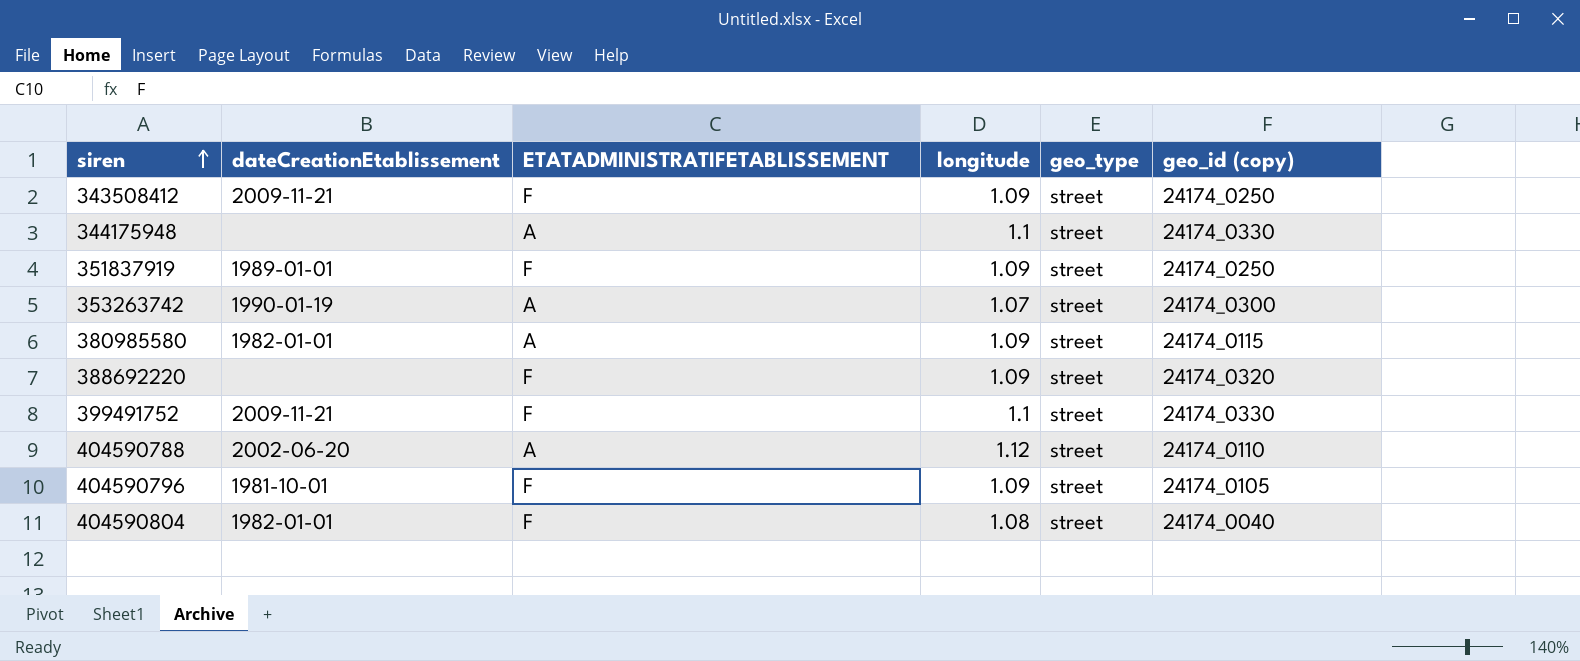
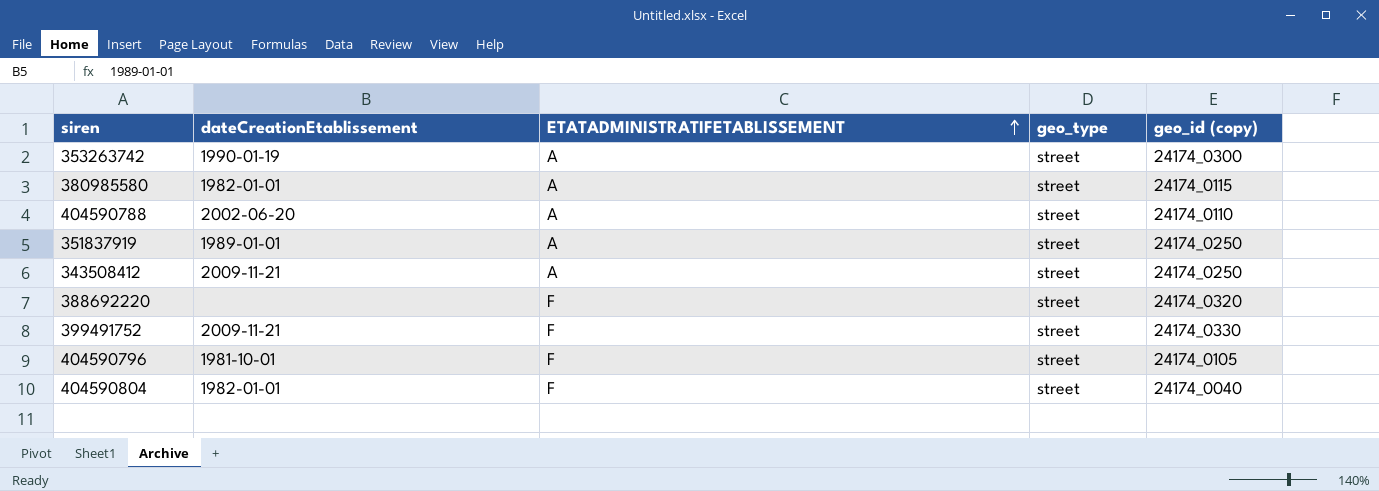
row order: siren ascending -> ETATADMINISTRATIFETABLISSEMENT ascending
column longitude | position: 4 -> none
row 344175948: none | A | 1.1 | street | 24174_0330 -> none
351837919 | ETATADMINISTRATIFETABLISSEMENT: F -> A
343508412 | ETATADMINISTRATIFETABLISSEMENT: F -> A

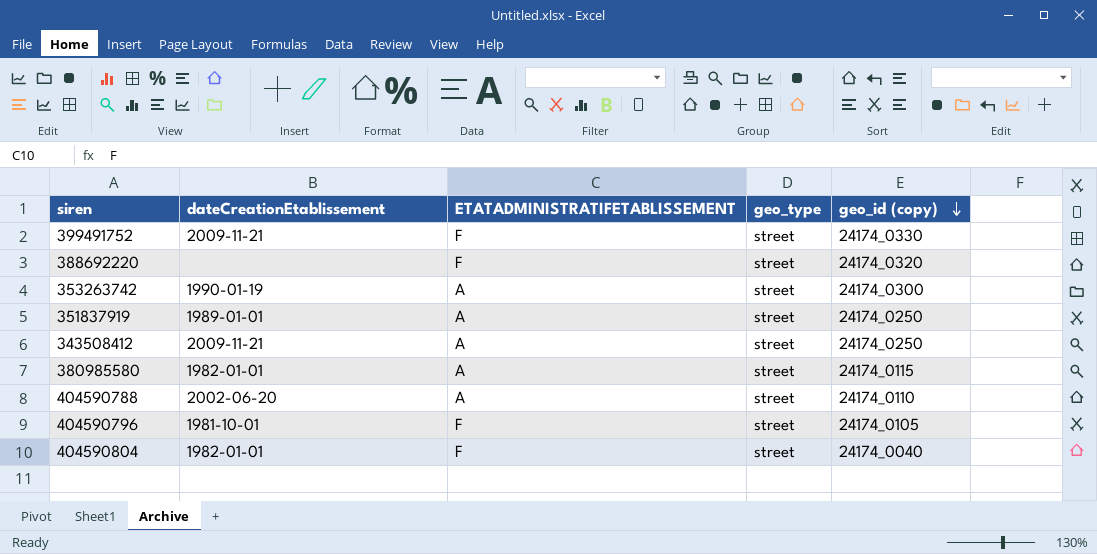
row order: ETATADMINISTRATIFETABLISSEMENT ascending -> geo_id (copy) descending

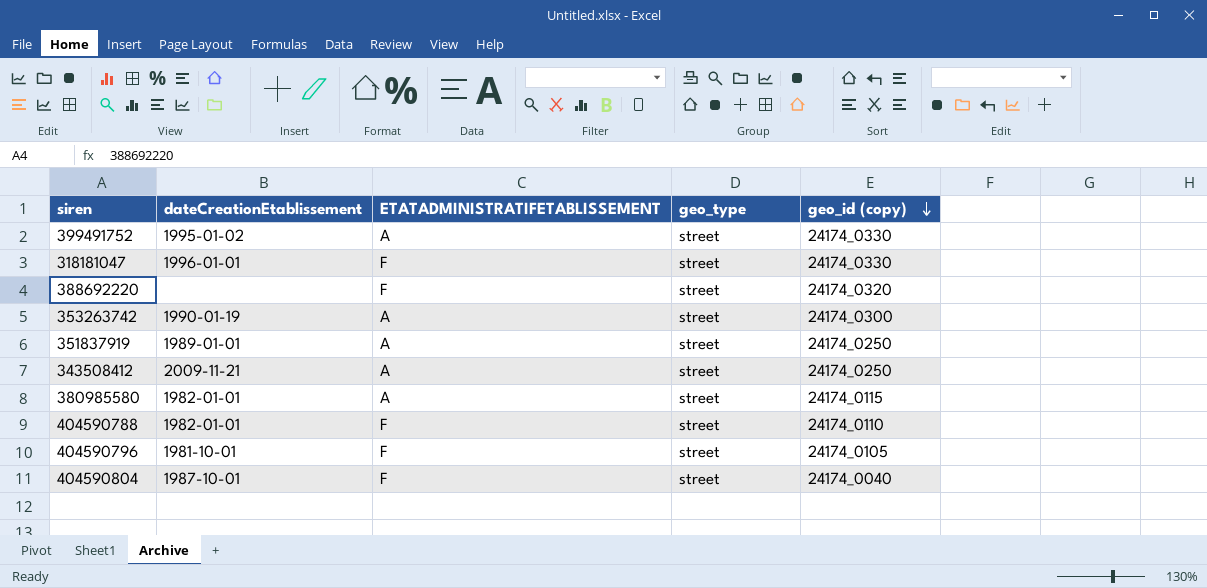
399491752 | dateCreationEtablissement: 2009-11-21 -> 1995-01-02
399491752 | ETATADMINISTRATIFETABLISSEMENT: F -> A
row 318181047: none -> 1996-01-01 | F | street | 24174_0330
404590788 | dateCreationEtablissement: 2002-06-20 -> 1982-01-01
404590788 | ETATADMINISTRATIFETABLISSEMENT: A -> F
404590804 | dateCreationEtablissement: 1982-01-01 -> 1987-10-01

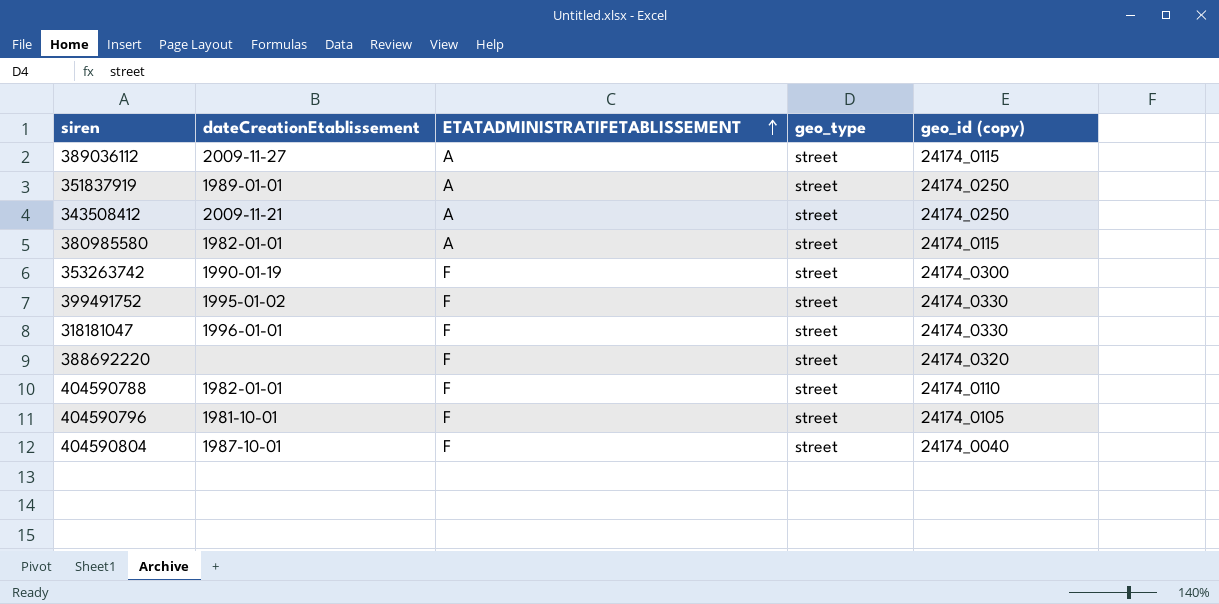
row order: geo_id (copy) descending -> ETATADMINISTRATIFETABLISSEMENT ascending
row 389036112: none -> 2009-11-27 | A | street | 24174_0115
353263742 | ETATADMINISTRATIFETABLISSEMENT: A -> F
399491752 | ETATADMINISTRATIFETABLISSEMENT: A -> F

